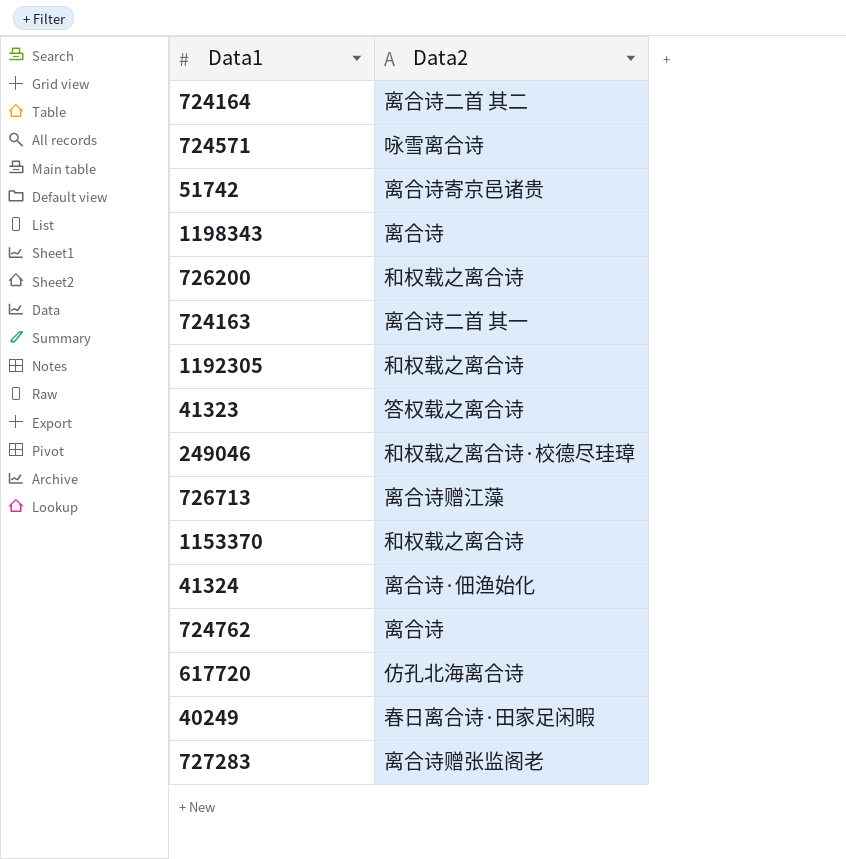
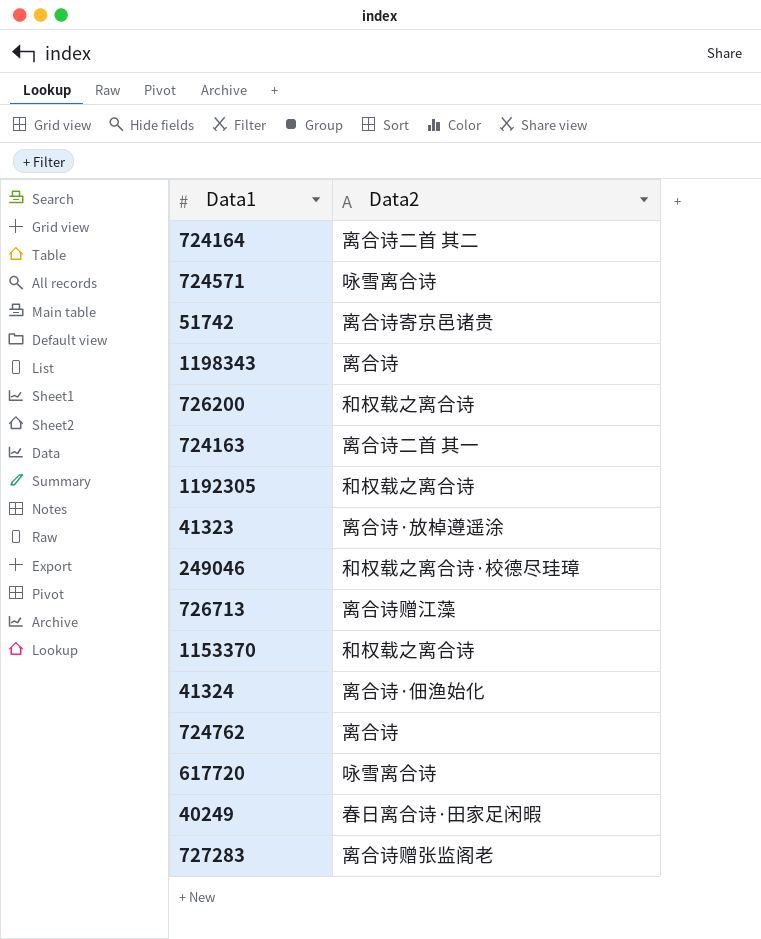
41323 | Data2: 答权载之离合诗 -> 离合诗·放棹遵遥涂
617720 | Data2: 仿孔北海离合诗 -> 咏雪离合诗

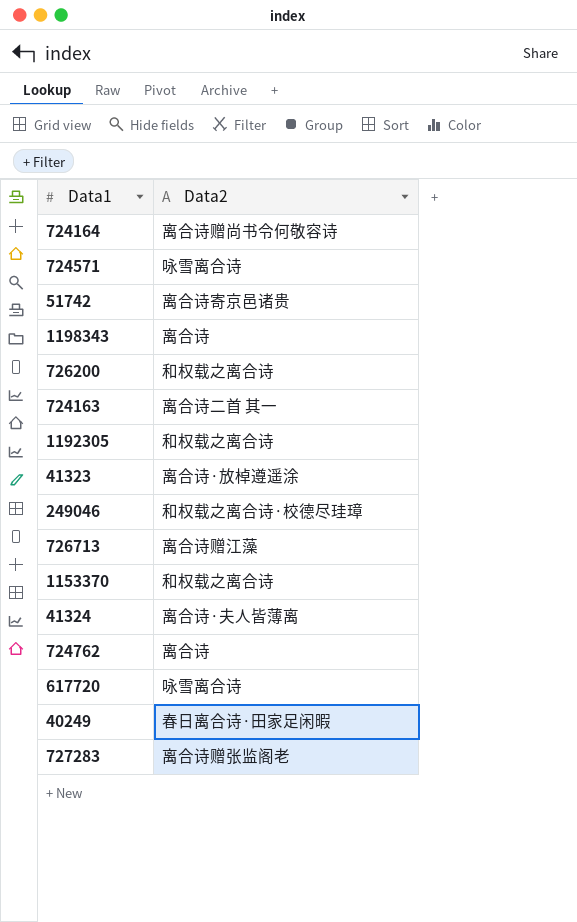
724164 | Data2: 离合诗二首 其二 -> 离合诗赠尚书令何敬容诗
41324 | Data2: 离合诗·佃渔始化 -> 离合诗·夫人皆薄离

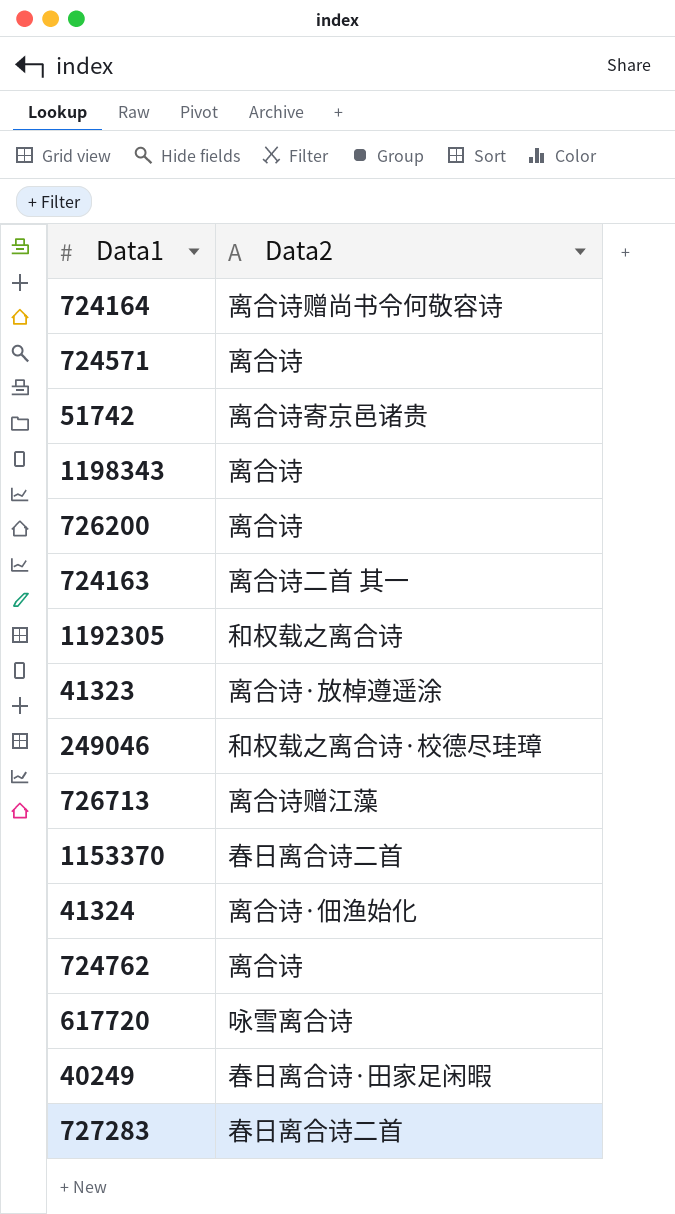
724571 | Data2: 咏雪离合诗 -> 离合诗
726200 | Data2: 和权载之离合诗 -> 离合诗
1153370 | Data2: 和权载之离合诗 -> 春日离合诗二首
41324 | Data2: 离合诗·夫人皆薄离 -> 离合诗·佃渔始化
727283 | Data2: 离合诗赠张监阁老 -> 春日离合诗二首

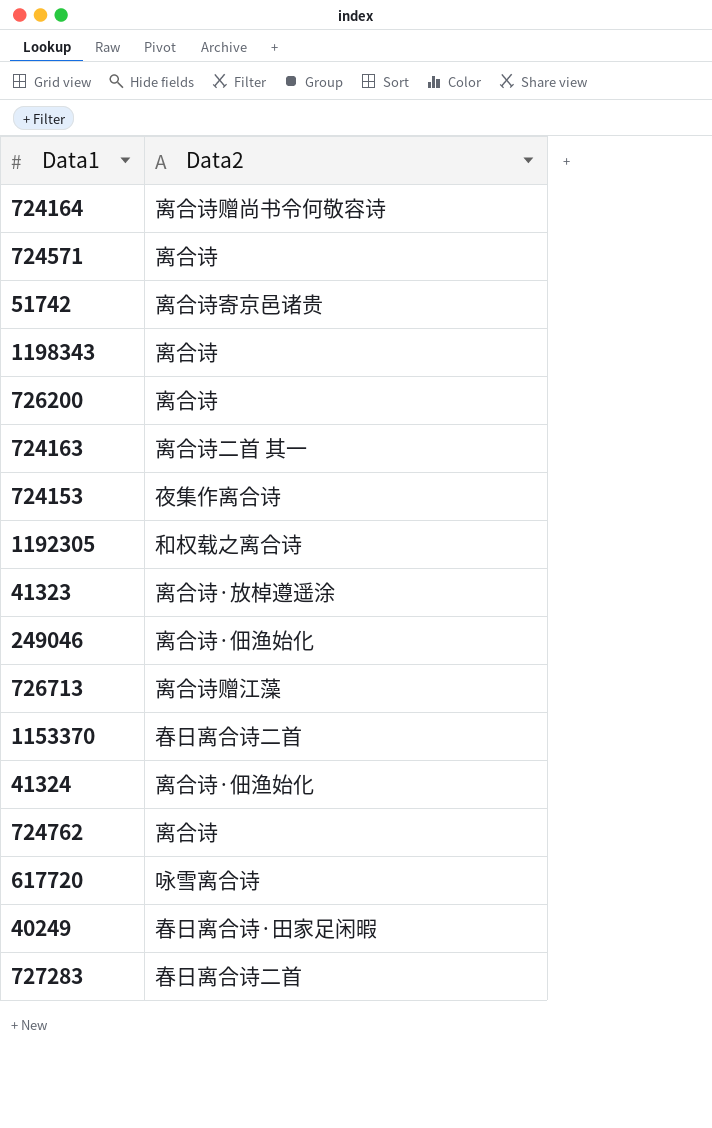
row 724153: none -> 夜集作离合诗
249046 | Data2: 和权载之离合诗·校德尽珪璋 -> 离合诗·佃渔始化

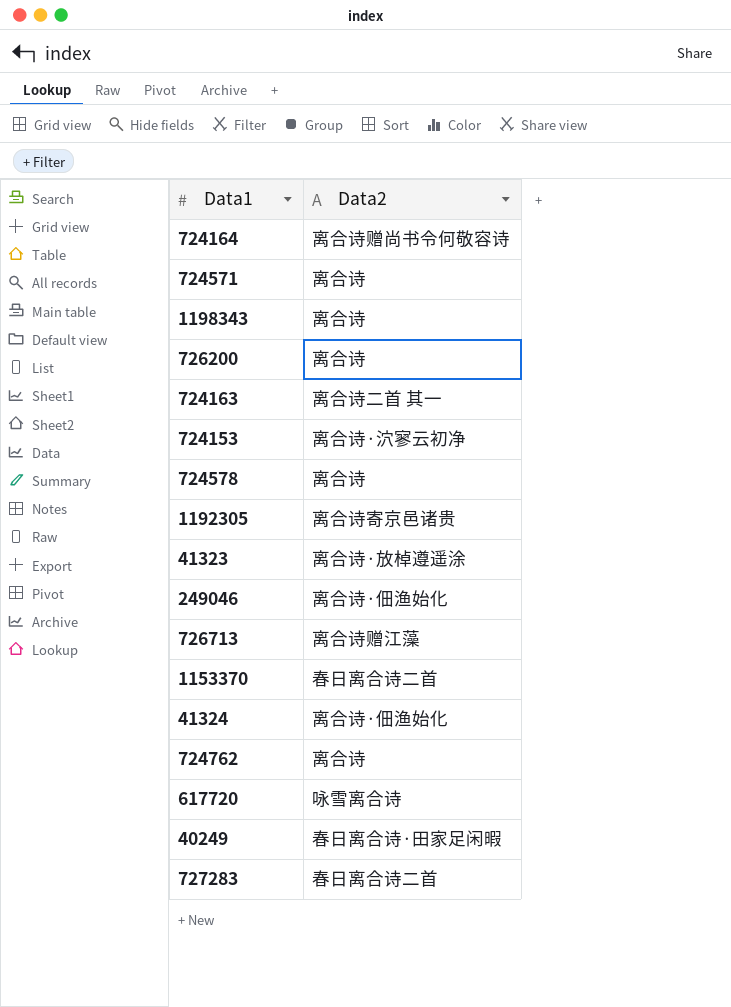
row 51742: 离合诗寄京邑诸贵 -> none
724153 | Data2: 夜集作离合诗 -> 离合诗·泬寥云初净
row 724578: none -> 离合诗
1192305 | Data2: 和权载之离合诗 -> 离合诗寄京邑诸贵

